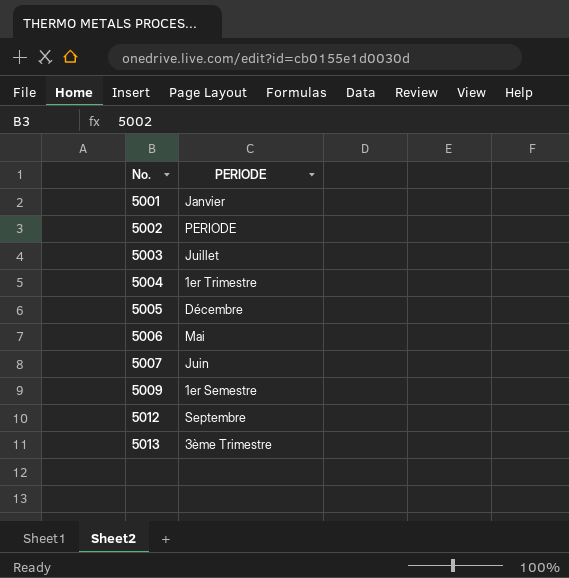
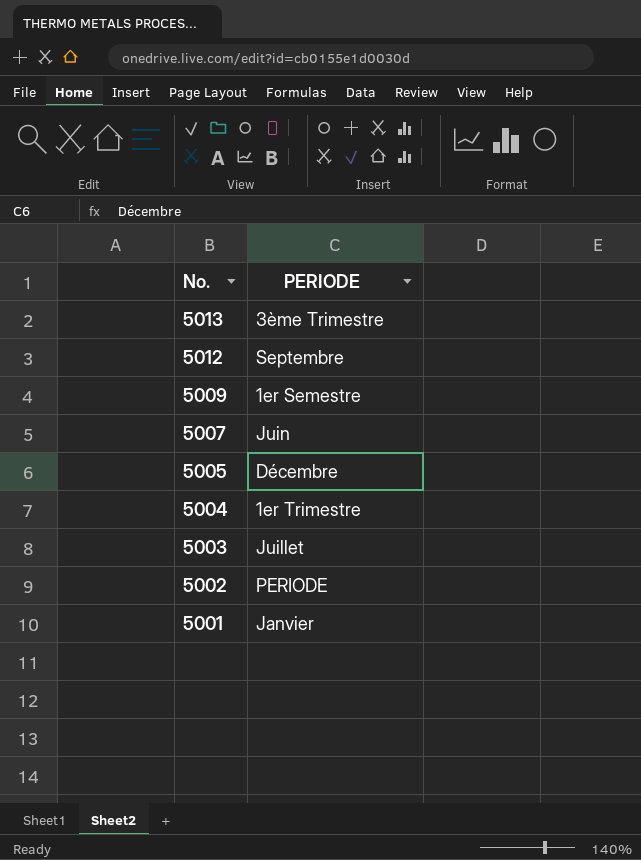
row order: No. ascending -> No. descending
row 5006: Mai -> none

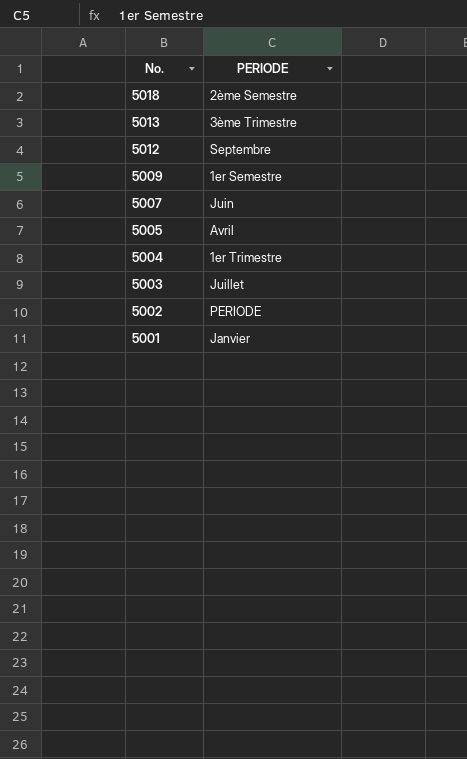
row 5018: none -> 2ème Semestre
5005 | PERIODE: Décembre -> Avril

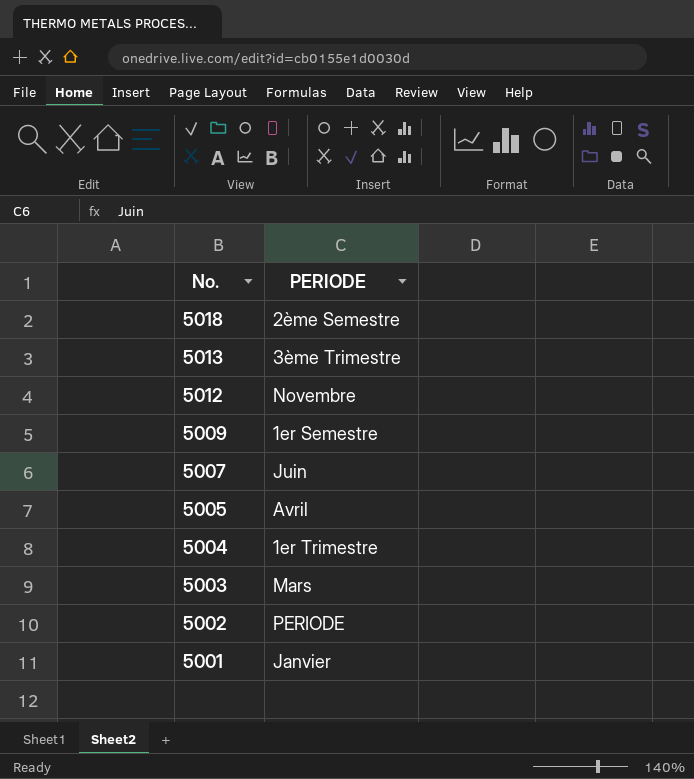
5012 | PERIODE: Septembre -> Novembre
5003 | PERIODE: Juillet -> Mars

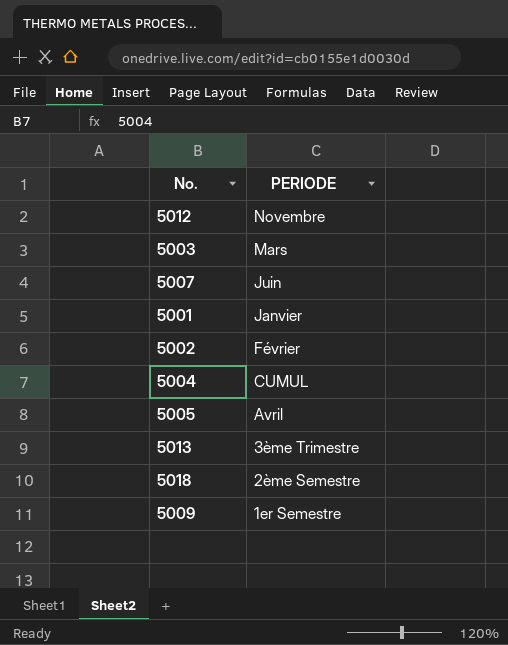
row order: No. descending -> PERIODE descending
5002 | PERIODE: PERIODE -> Février
5004 | PERIODE: 1er Trimestre -> CUMUL

